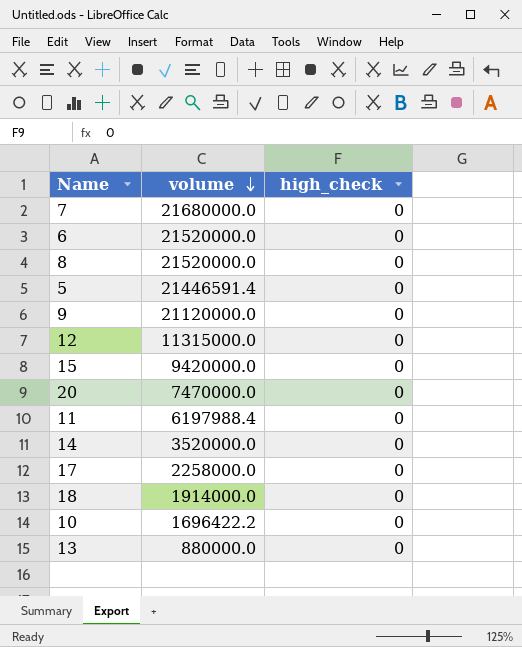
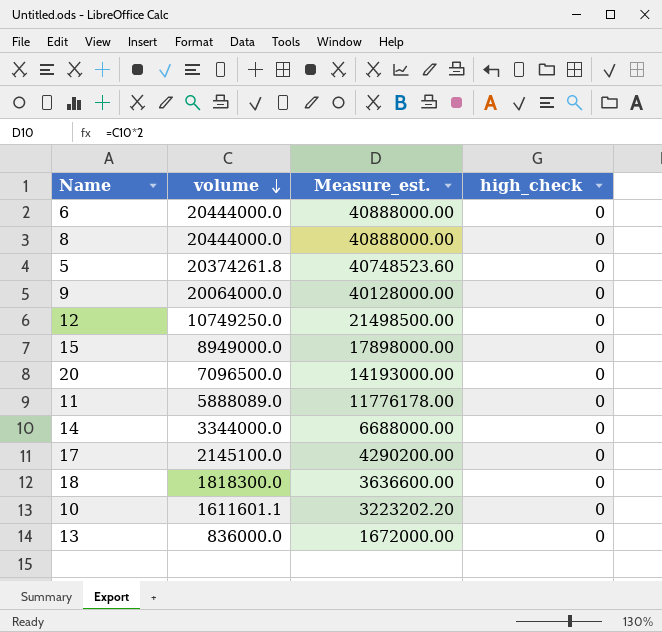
column Measure_est. | formula: none -> [volume] * 2
row 7: 21680000.0 | 0 -> none
6 | volume: 21520000.0 -> 20444000.0
8 | volume: 21520000.0 -> 20444000.0
5 | volume: 21446591.4 -> 20374261.8
9 | volume: 21120000.0 -> 20064000.0
12 | volume: 11315000.0 -> 10749250.0
15 | volume: 9420000.0 -> 8949000.0
20 | volume: 7470000.0 -> 7096500.0
11 | volume: 6197988.4 -> 5888089.0
14 | volume: 3520000.0 -> 3344000.0
17 | volume: 2258000.0 -> 2145100.0
18 | volume: 1914000.0 -> 1818300.0
10 | volume: 1696422.2 -> 1611601.1
13 | volume: 880000.0 -> 836000.0

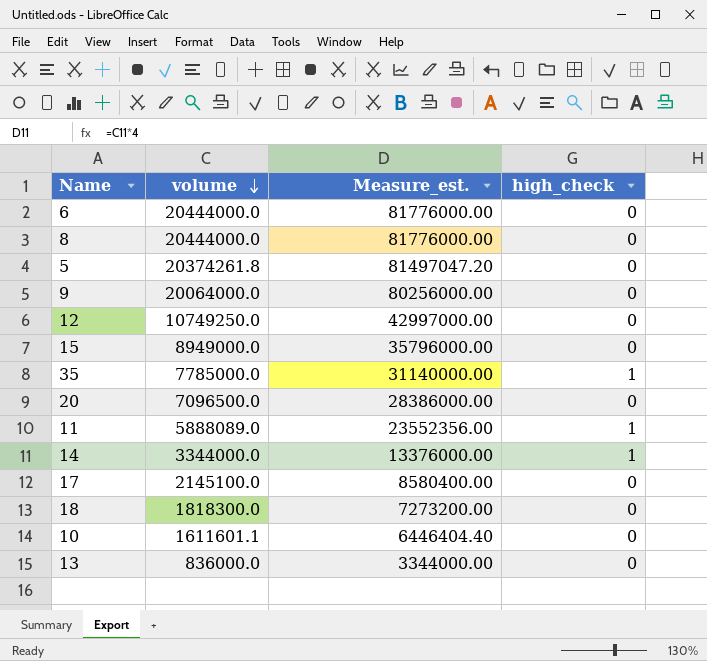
column Measure_est. | formula: [volume] * 2 -> [volume] * 4
row 35: none -> 7785000.0 | 31140000.00 | 1
11 | high_check: 0 -> 1
14 | high_check: 0 -> 1

